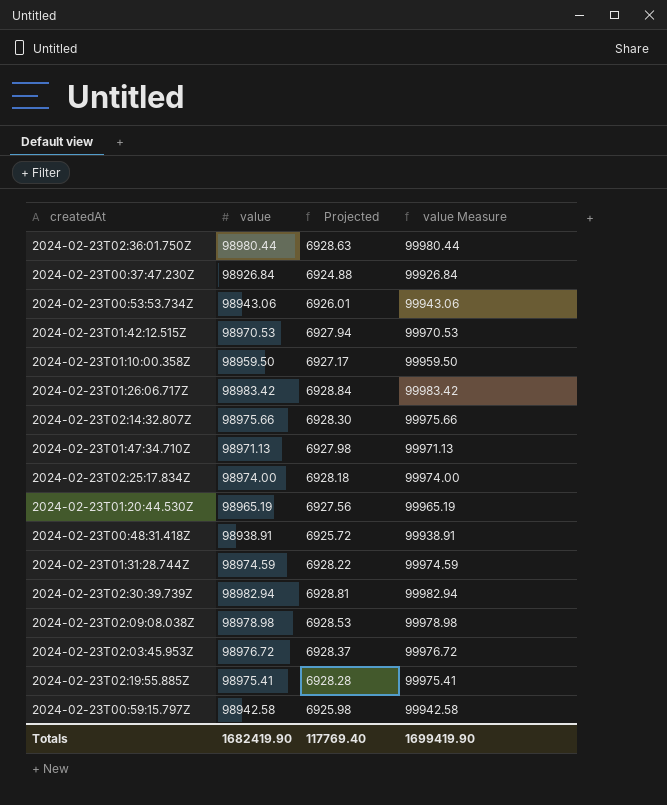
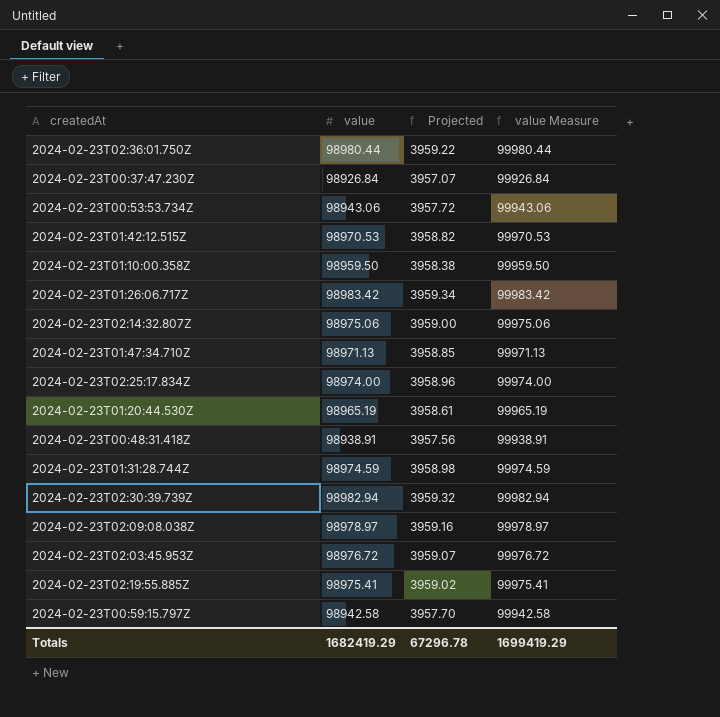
column Projected | formula: [value] * 0.07 -> [value] * 0.04
2024-02-23T02:14:32.807Z | value: 98975.66 -> 98975.06
2024-02-23T02:14:32.807Z | value Measure: 99975.66 -> 99975.06
2024-02-23T02:09:08.038Z | value: 98978.98 -> 98978.97
2024-02-23T02:09:08.038Z | value Measure: 99978.98 -> 99978.97
Totals | value: 1682419.90 -> 1682419.29
Totals | Projected: 117769.40 -> 67296.78
Totals | value Measure: 1699419.90 -> 1699419.29

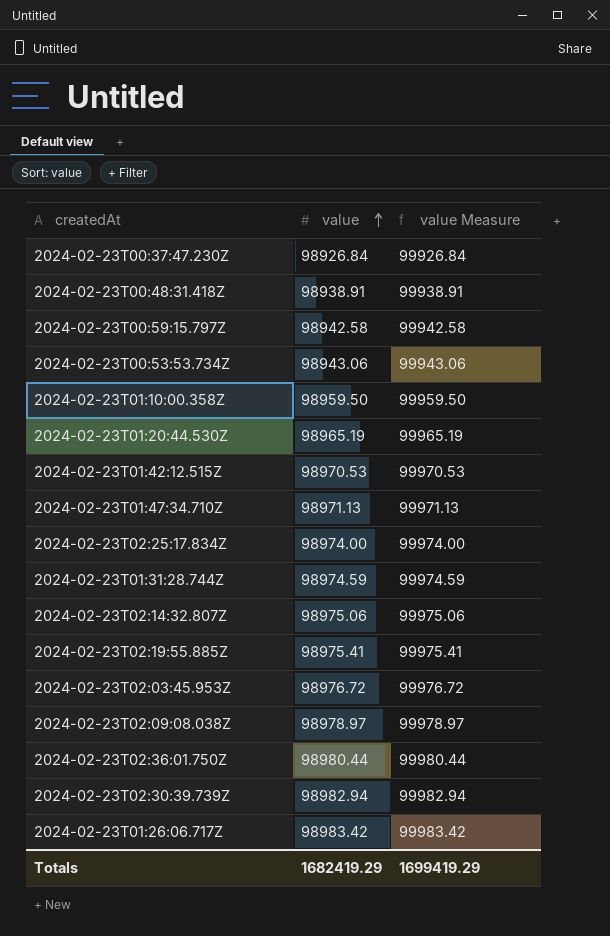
row order: none -> value ascending
column Projected | formula: [value] * 0.04 -> none

